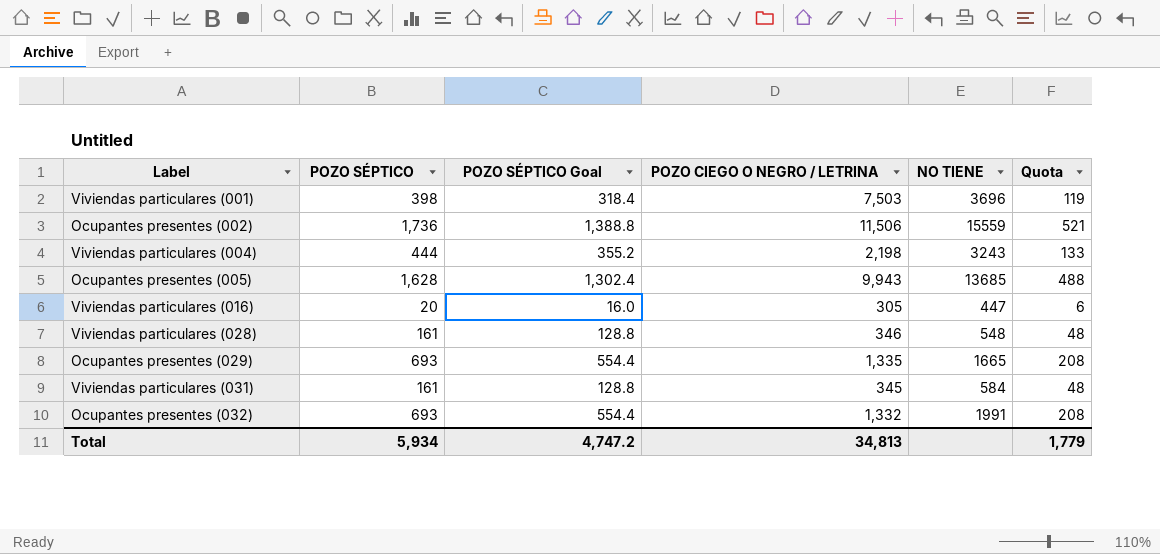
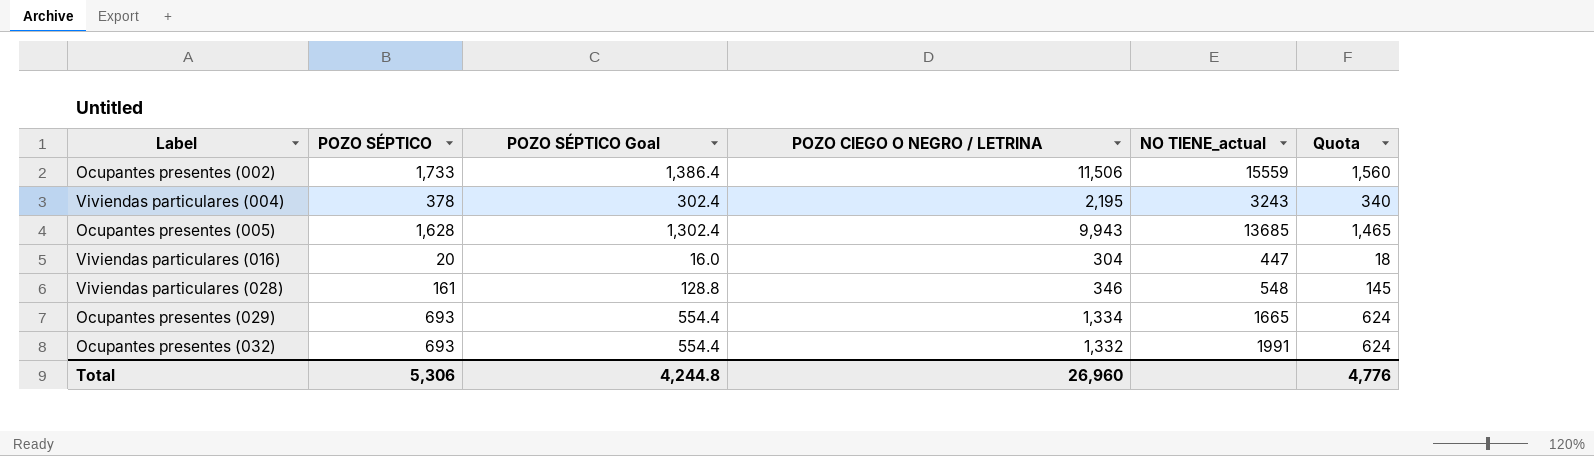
column name: NO TIENE -> NO TIENE_actual
column Quota | formula: [POZO SÉPTICO] * 0.3 -> [POZO SÉPTICO] * 0.9
row Viviendas particulares (001): 398 | 318.4 | 7,503 | 3696 | 119 -> none
row Viviendas particulares (031): 161 | 128.8 | 345 | 584 | 48 -> none
Ocupantes presentes (002) | POZO SÉPTICO: 1,736 -> 1,733
Ocupantes presentes (002) | POZO SÉPTICO Goal: 1,388.8 -> 1,386.4
Viviendas particulares (004) | POZO SÉPTICO: 444 -> 378
Viviendas particulares (004) | POZO SÉPTICO Goal: 355.2 -> 302.4
Viviendas particulares (004) | POZO CIEGO O NEGRO / LETRINA: 2,198 -> 2,195
Viviendas particulares (016) | POZO CIEGO O NEGRO / LETRINA: 305 -> 304
Ocupantes presentes (029) | POZO CIEGO O NEGRO / LETRINA: 1,335 -> 1,334
Total | POZO SÉPTICO: 5,934 -> 5,306
Total | POZO SÉPTICO Goal: 4,747.2 -> 4,244.8
Total | POZO CIEGO O NEGRO / LETRINA: 34,813 -> 26,960
Total | Quota: 1,779 -> 4,776

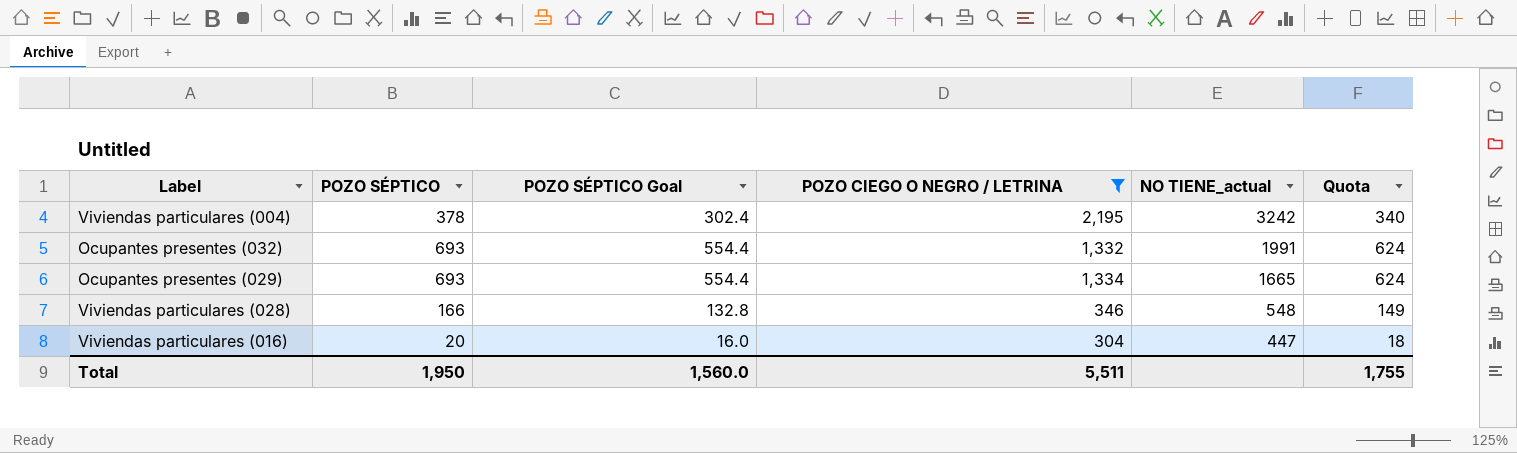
filter: none -> POZO CIEGO O NEGRO / LETRINA <= 2,195
row order: none -> NO TIENE_actual descending
Viviendas particulares (004) | NO TIENE_actual: 3243 -> 3242
Viviendas particulares (028) | POZO SÉPTICO: 161 -> 166
Viviendas particulares (028) | POZO SÉPTICO Goal: 128.8 -> 132.8
Viviendas particulares (028) | Quota: 145 -> 149
Total | POZO SÉPTICO: 5,306 -> 1,950
Total | POZO SÉPTICO Goal: 4,244.8 -> 1,560.0
Total | POZO CIEGO O NEGRO / LETRINA: 26,960 -> 5,511
Total | Quota: 4,776 -> 1,755

